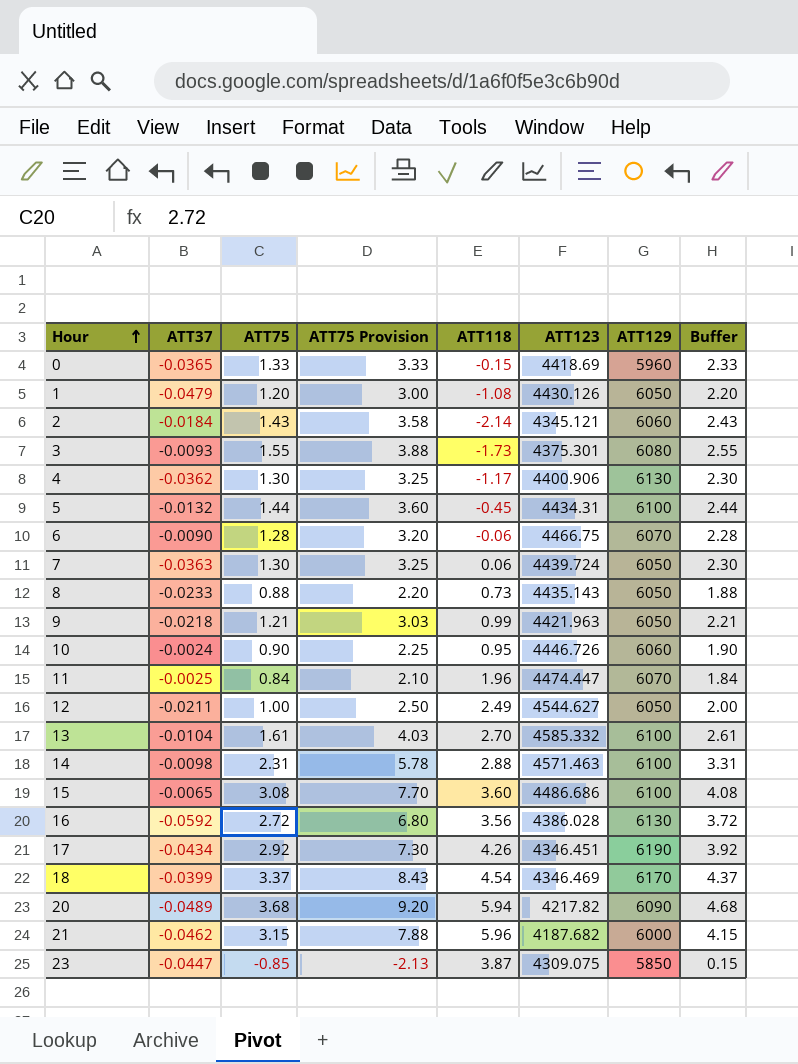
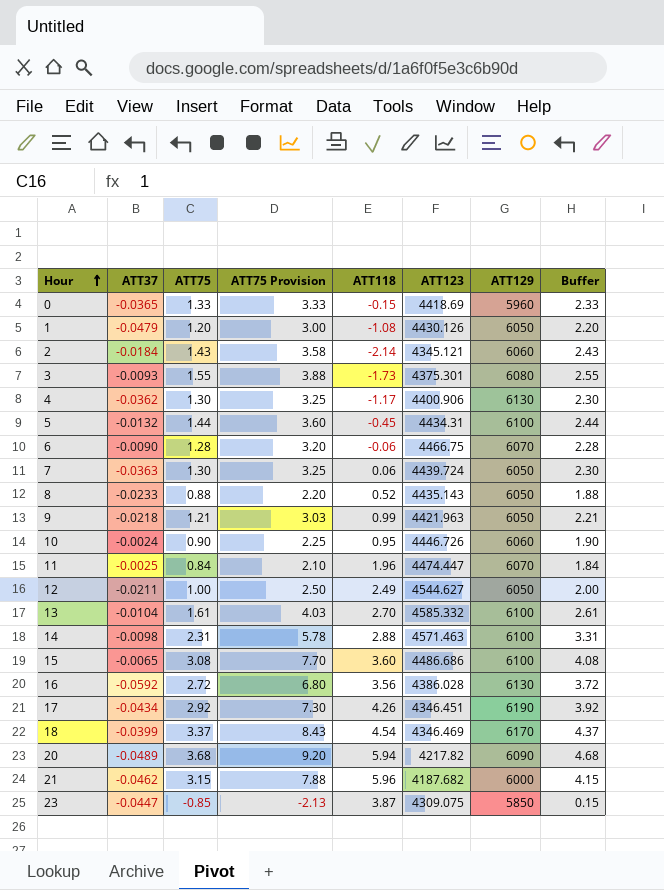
8 | ATT118: 0.73 -> 0.52

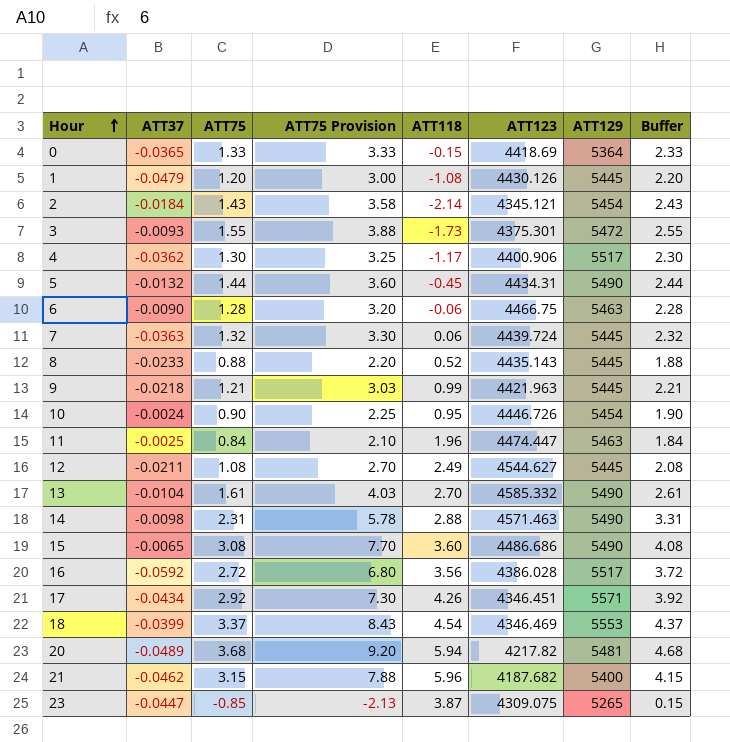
0 | ATT129: 5960 -> 5364
1 | ATT129: 6050 -> 5445
2 | ATT129: 6060 -> 5454
3 | ATT129: 6080 -> 5472
4 | ATT129: 6130 -> 5517
5 | ATT129: 6100 -> 5490
6 | ATT129: 6070 -> 5463
7 | ATT75: 1.30 -> 1.32
7 | ATT75 Provision: 3.25 -> 3.30
7 | ATT129: 6050 -> 5445
7 | Buffer: 2.30 -> 2.32
8 | ATT129: 6050 -> 5445
9 | ATT129: 6050 -> 5445
10 | ATT129: 6060 -> 5454
11 | ATT129: 6070 -> 5463
12 | ATT75: 1.00 -> 1.08
12 | ATT75 Provision: 2.50 -> 2.70
12 | ATT129: 6050 -> 5445
12 | Buffer: 2.00 -> 2.08
13 | ATT129: 6100 -> 5490
14 | ATT129: 6100 -> 5490
15 | ATT129: 6100 -> 5490
16 | ATT129: 6130 -> 5517
17 | ATT129: 6190 -> 5571
18 | ATT129: 6170 -> 5553
20 | ATT129: 6090 -> 5481
21 | ATT129: 6000 -> 5400
23 | ATT129: 5850 -> 5265

